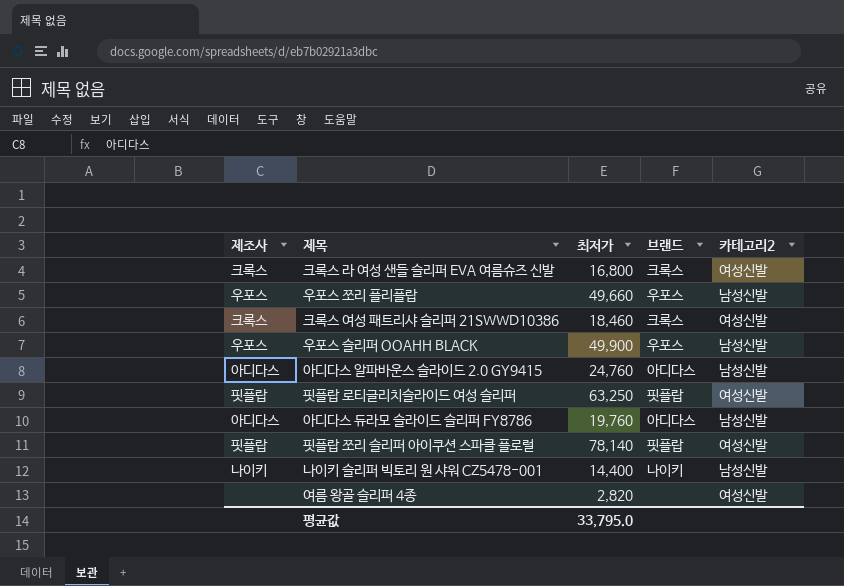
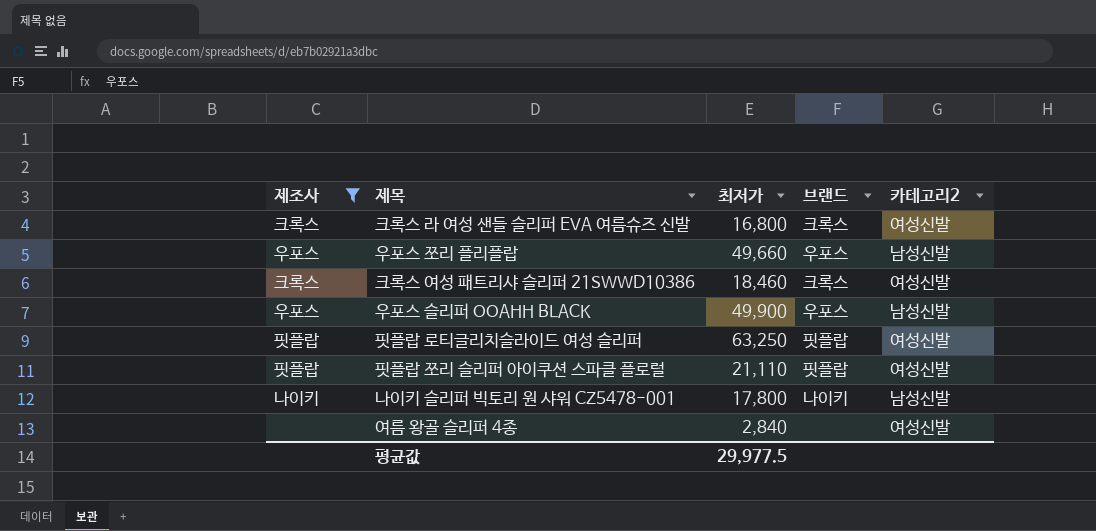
filter: none -> 제조사 != 아디다스
핏플랍 쪼리 슬리퍼 아이쿠션 스파클 플로럴 | 최저가: 78,140 -> 21,110
나이키 슬리퍼 빅토리 원 샤워 CZ5478-001 | 최저가: 14,400 -> 17,800
여름 왕골 슬리퍼 4종 | 최저가: 2,820 -> 2,840
평균값 | 최저가: 33,795.0 -> 29,977.5

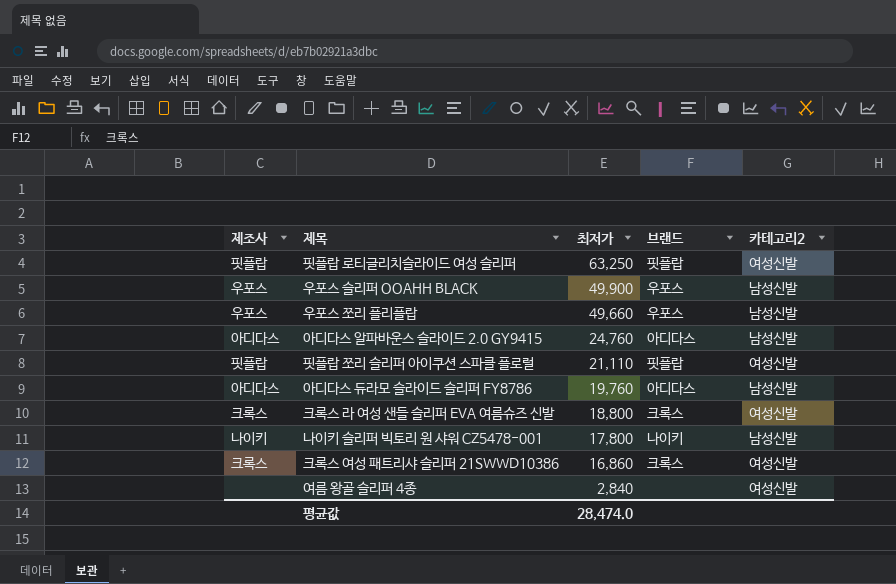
filter: 제조사 != 아디다스 -> none
row order: none -> 최저가 descending
크록스 라 여성 샌들 슬리퍼 EVA 여름슈즈 신발 | 최저가: 16,800 -> 18,800
크록스 여성 패트리샤 슬리퍼 21SWWD10386 | 최저가: 18,460 -> 16,860
평균값 | 최저가: 29,977.5 -> 28,474.0

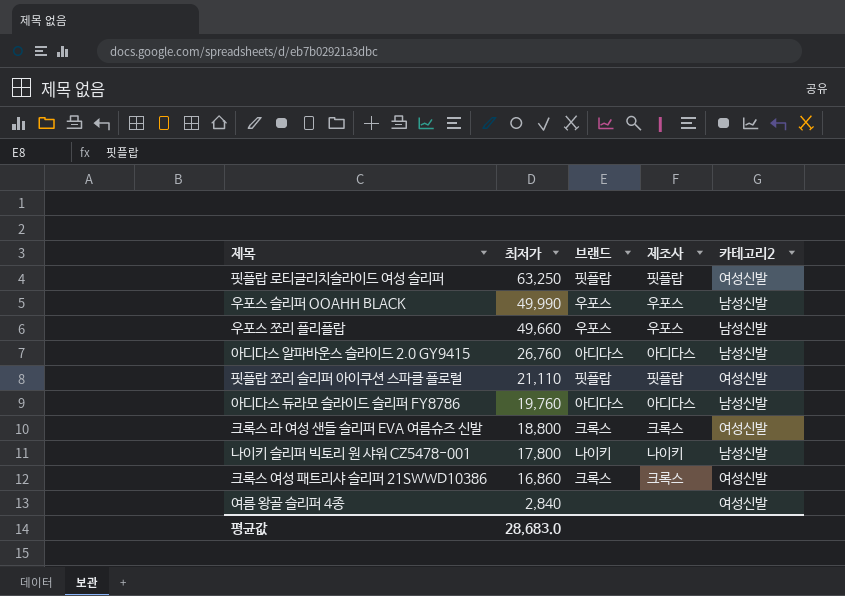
column 제조사 | position: 1 -> 4
우포스 슬리퍼 OOAHH BLACK | 최저가: 49,900 -> 49,990
아디다스 알파바운스 슬라이드 2.0 GY9415 | 최저가: 24,760 -> 26,760
평균값 | 최저가: 28,474.0 -> 28,683.0

